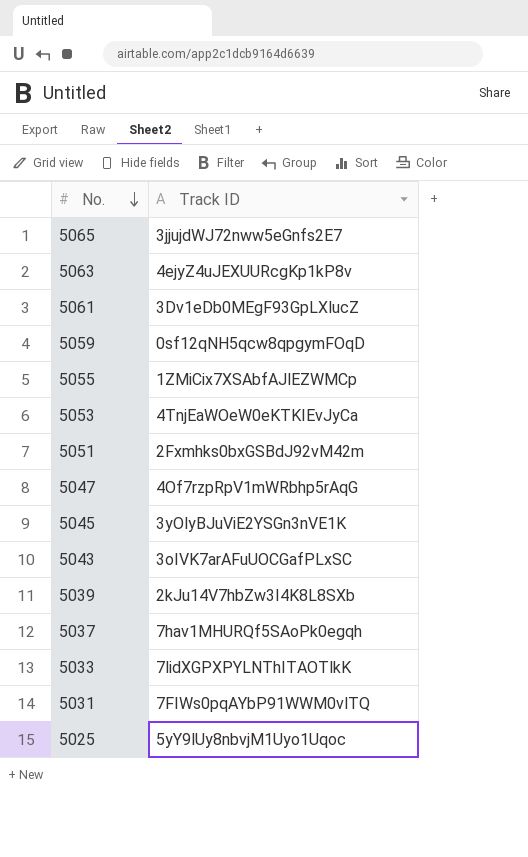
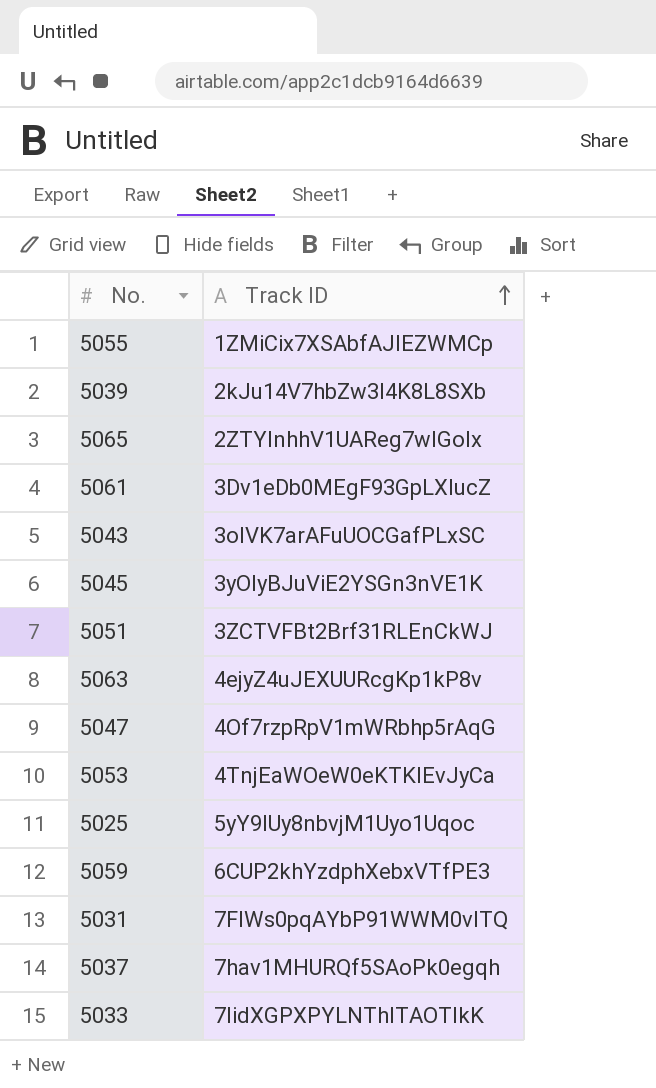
row order: No. descending -> Track ID ascending
5065 | Track ID: 3jjujdWJ72nww5eGnfs2E7 -> 2ZTYlnhhV1UAReg7wIGolx
5051 | Track ID: 2Fxmhks0bxGSBdJ92vM42m -> 3ZCTVFBt2Brf31RLEnCkWJ
5059 | Track ID: 0sf12qNH5qcw8qpgymFOqD -> 6CUP2khYzdphXebxVTfPE3

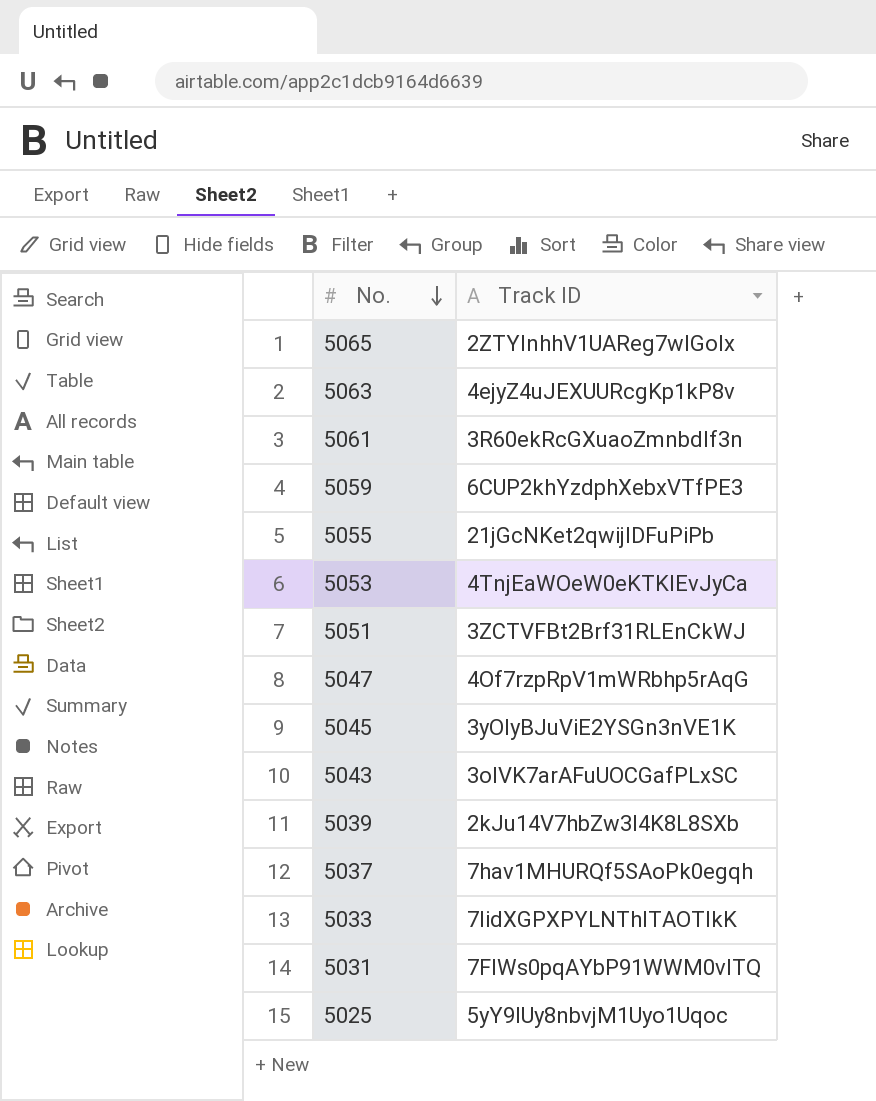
row order: Track ID ascending -> No. descending
5061 | Track ID: 3Dv1eDb0MEgF93GpLXlucZ -> 3R60ekRcGXuaoZmnbdlf3n
5055 | Track ID: 1ZMiCix7XSAbfAJlEZWMCp -> 21jGcNKet2qwijlDFuPiPb

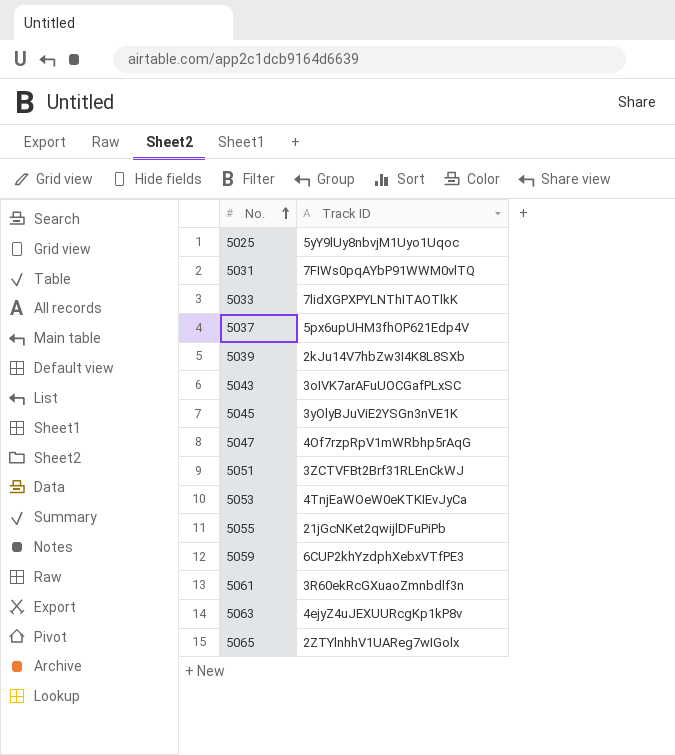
row order: No. descending -> No. ascending
5037 | Track ID: 7hav1MHURQf5SAoPk0egqh -> 5px6upUHM3fhOP621Edp4V

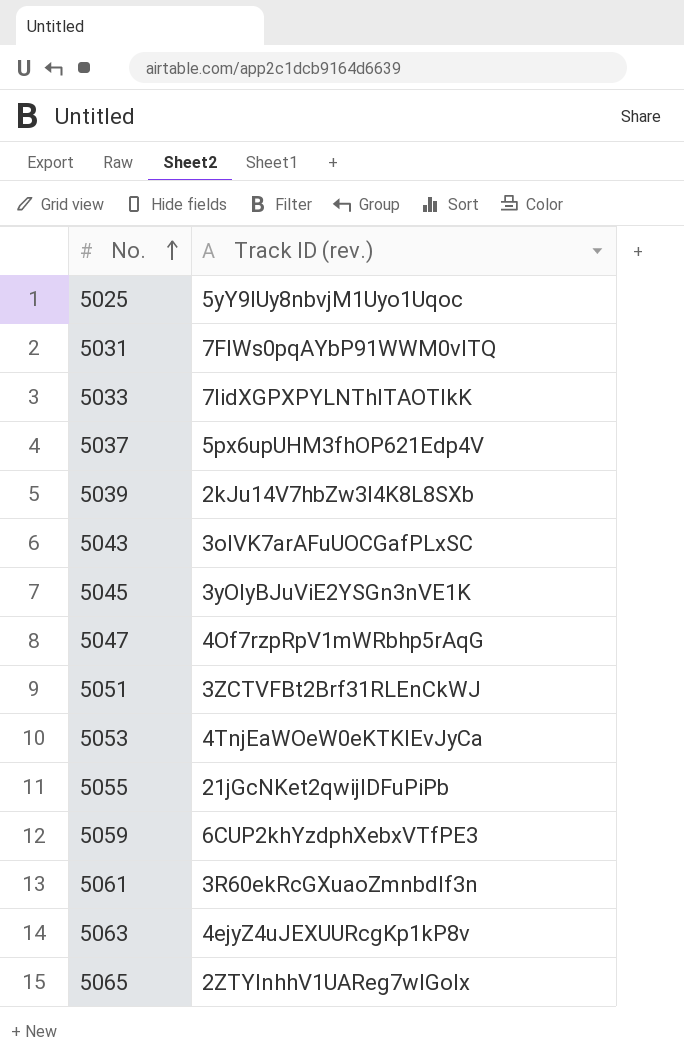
column name: Track ID -> Track ID (rev.)

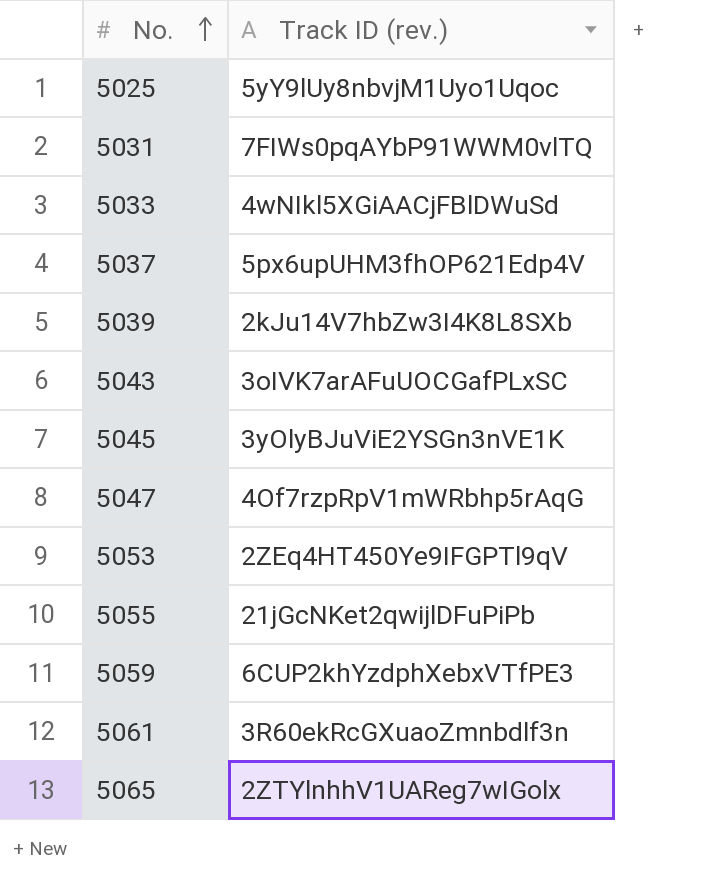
row 5051: 3ZCTVFBt2Brf31RLEnCkWJ -> none
row 5063: 4ejyZ4uJEXUURcgKp1kP8v -> none
5033 | Track ID (rev.): 7lidXGPXPYLNThITAOTlkK -> 4wNIkl5XGiAACjFBlDWuSd
5053 | Track ID (rev.): 4TnjEaWOeW0eKTKIEvJyCa -> 2ZEq4HT450Ye9IFGPTl9qV

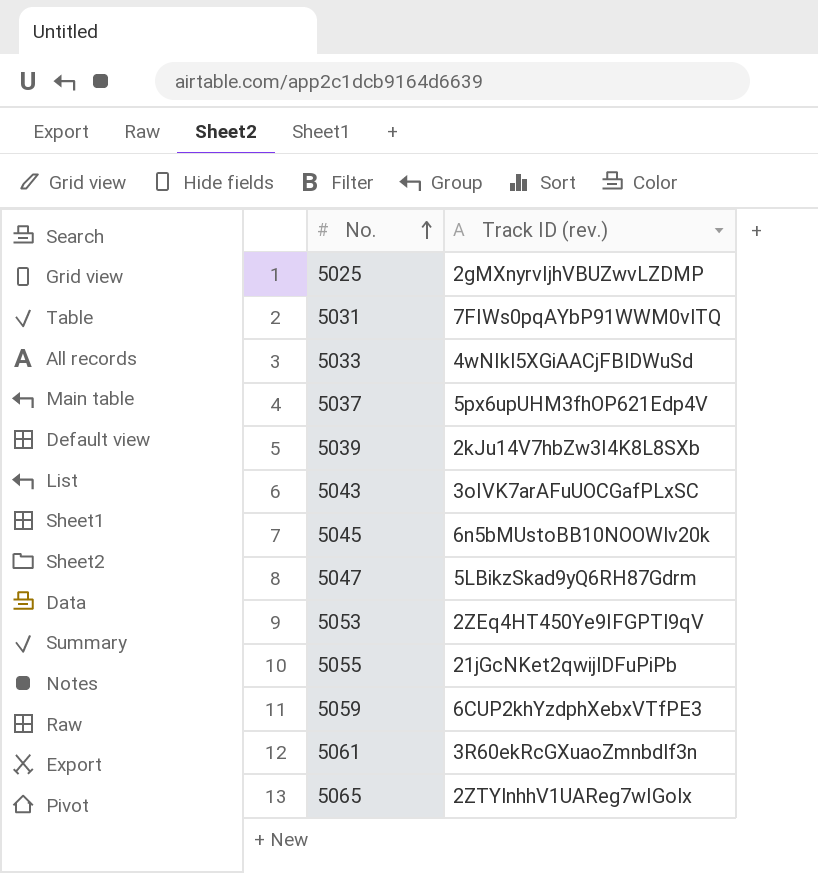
5025 | Track ID (rev.): 5yY9lUy8nbvjM1Uyo1Uqoc -> 2gMXnyrvIjhVBUZwvLZDMP
5045 | Track ID (rev.): 3yOlyBJuViE2YSGn3nVE1K -> 6n5bMUstoBB10NOOWlv20k
5047 | Track ID (rev.): 4Of7rzpRpV1mWRbhp5rAqG -> 5LBikzSkad9yQ6RH87Gdrm

